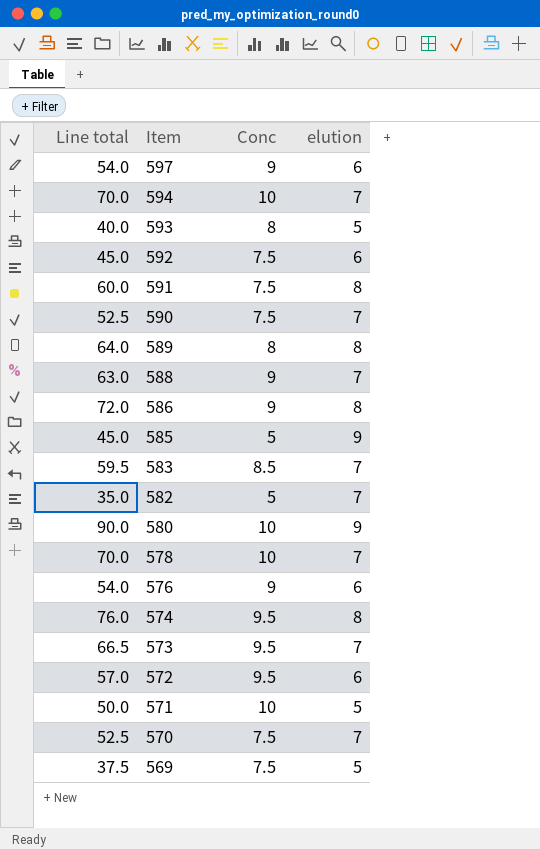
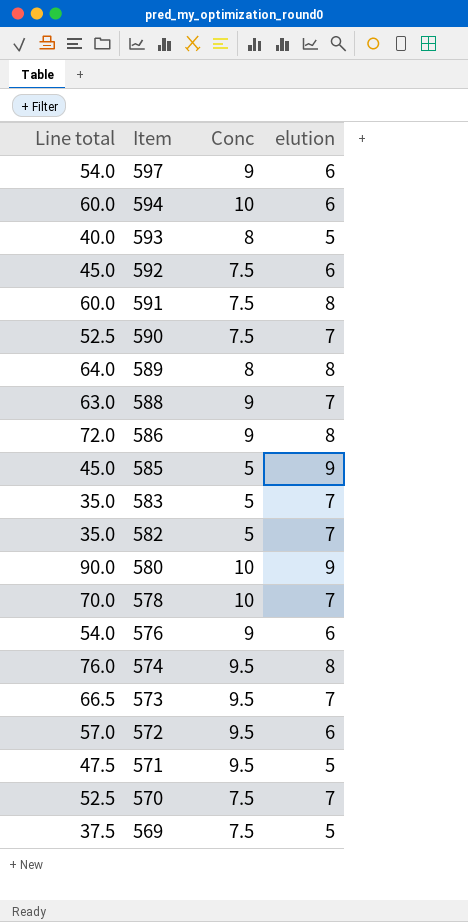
594 | Line total: 70.0 -> 60.0
594 | elution: 7 -> 6
583 | Line total: 59.5 -> 35.0
583 | Conc: 8.5 -> 5
571 | Line total: 50.0 -> 47.5
571 | Conc: 10 -> 9.5

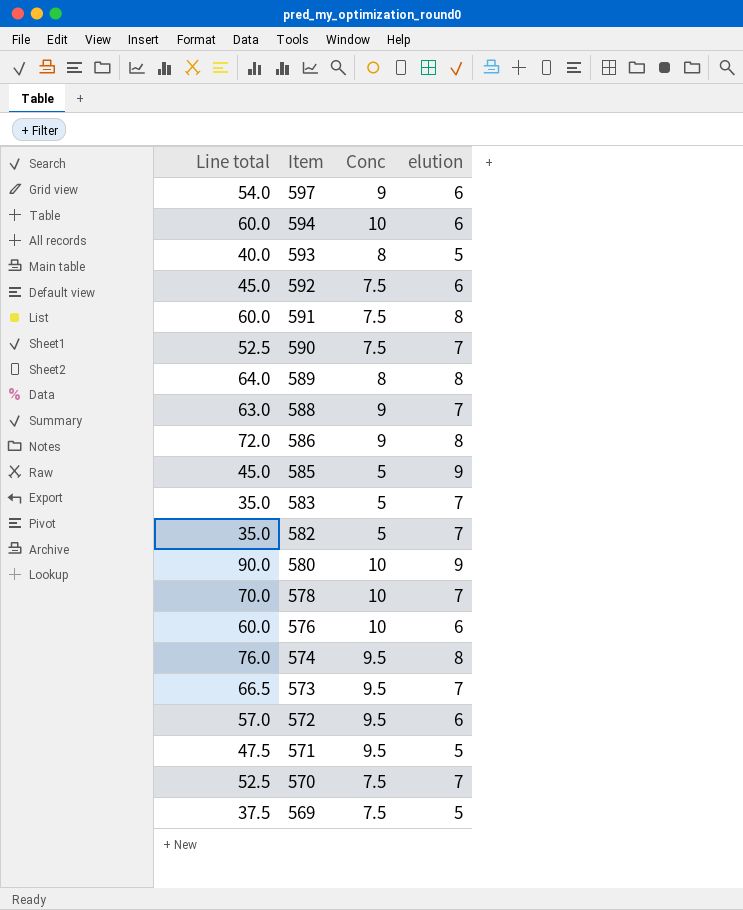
576 | Line total: 54.0 -> 60.0
576 | Conc: 9 -> 10

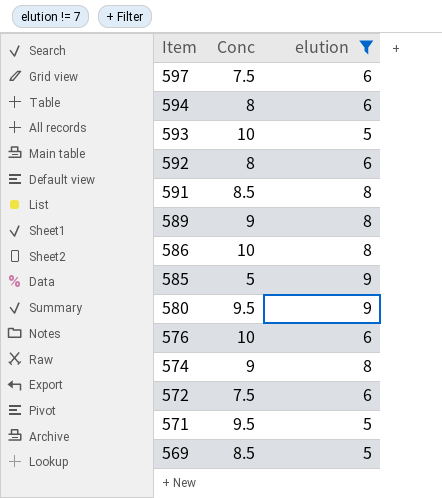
filter: none -> elution != 7
column Line total | formula: [Conc] * [elution] -> none
597 | Conc: 9 -> 7.5
594 | Conc: 10 -> 8
593 | Conc: 8 -> 10
592 | Conc: 7.5 -> 8
591 | Conc: 7.5 -> 8.5
589 | Conc: 8 -> 9
586 | Conc: 9 -> 10
580 | Conc: 10 -> 9.5
574 | Conc: 9.5 -> 9
572 | Conc: 9.5 -> 7.5
569 | Conc: 7.5 -> 8.5

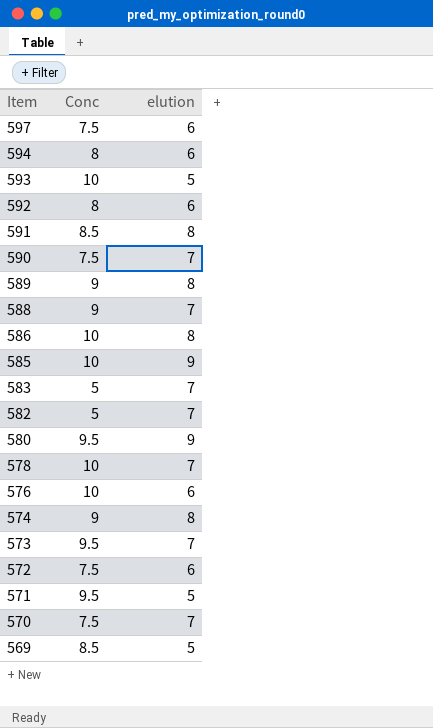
filter: elution != 7 -> none
585 | Conc: 5 -> 10

